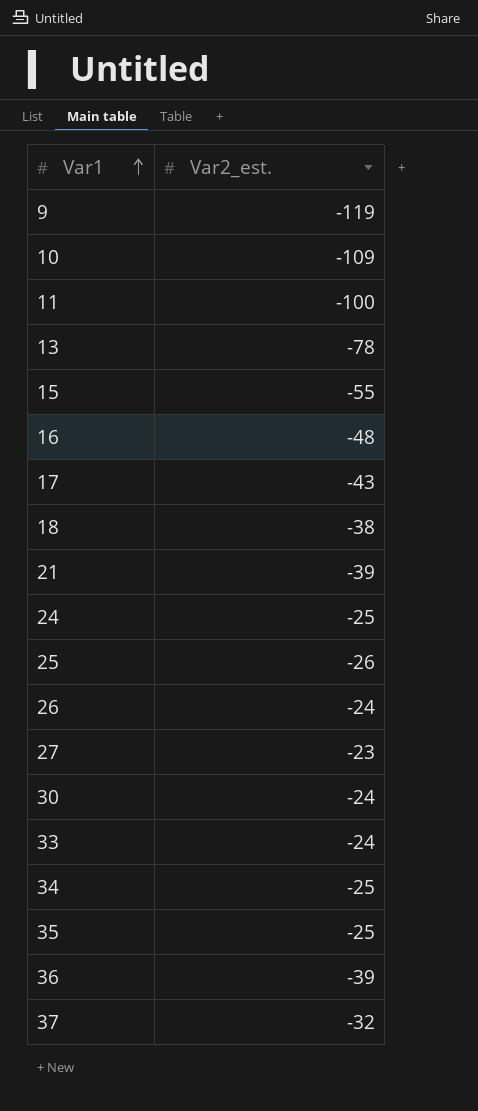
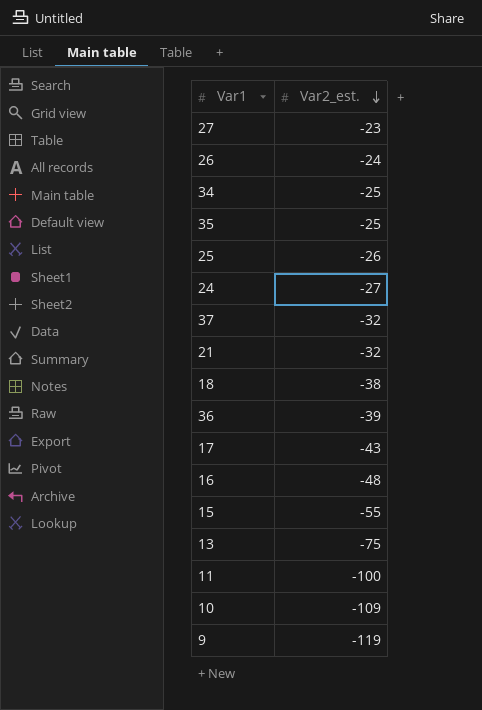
row order: Var1 ascending -> Var2_est. descending
row 30: -24 -> none
row 33: -24 -> none
24 | Var2_est.: -25 -> -27
21 | Var2_est.: -39 -> -32
13 | Var2_est.: -78 -> -75

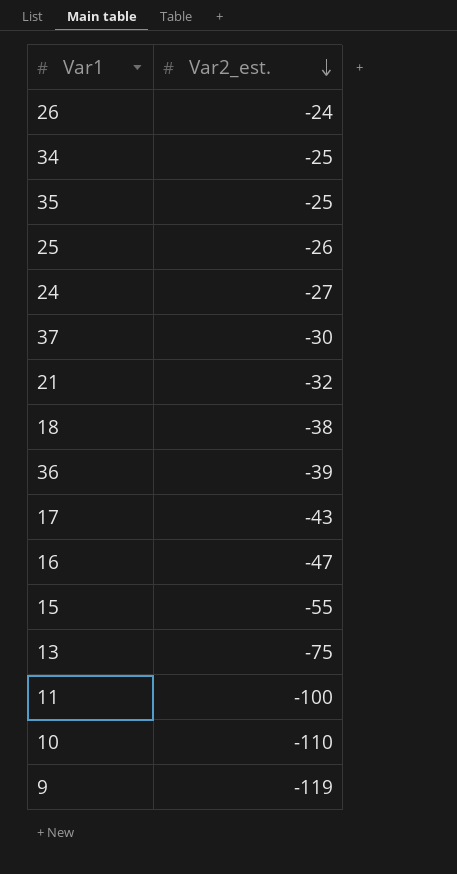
row 27: -23 -> none
37 | Var2_est.: -32 -> -30
16 | Var2_est.: -48 -> -47
10 | Var2_est.: -109 -> -110

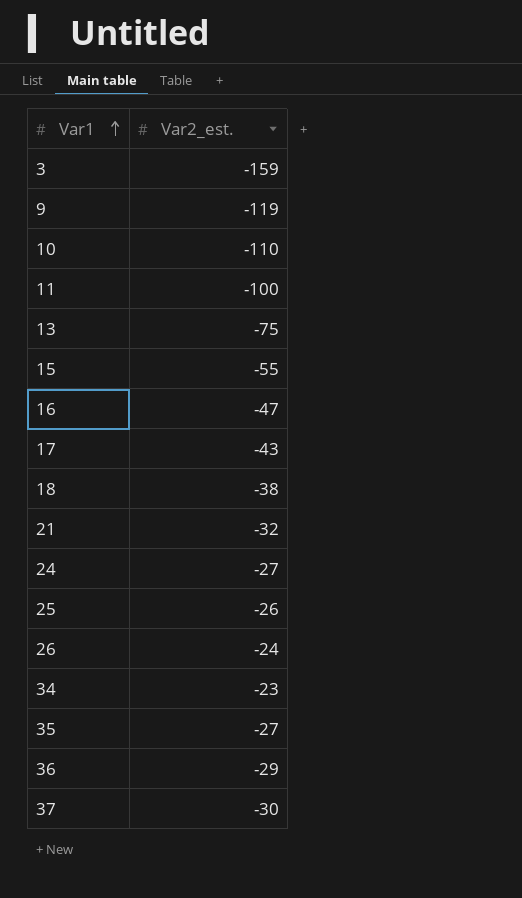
row order: Var2_est. descending -> Var1 ascending
row 3: none -> -159
34 | Var2_est.: -25 -> -23
35 | Var2_est.: -25 -> -27
36 | Var2_est.: -39 -> -29

